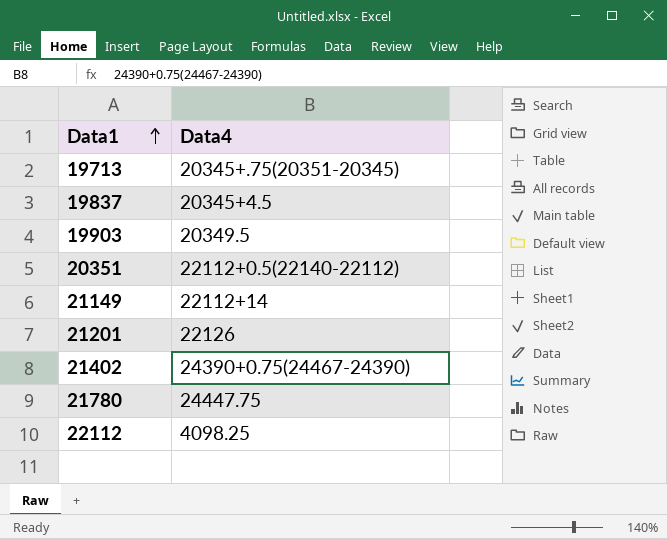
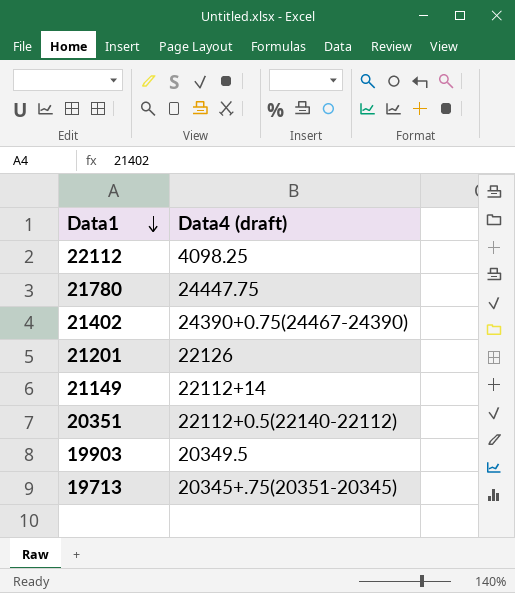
row order: Data1 ascending -> Data1 descending
column name: Data4 -> Data4 (draft)
row 19837: 20345+4.5 -> none

